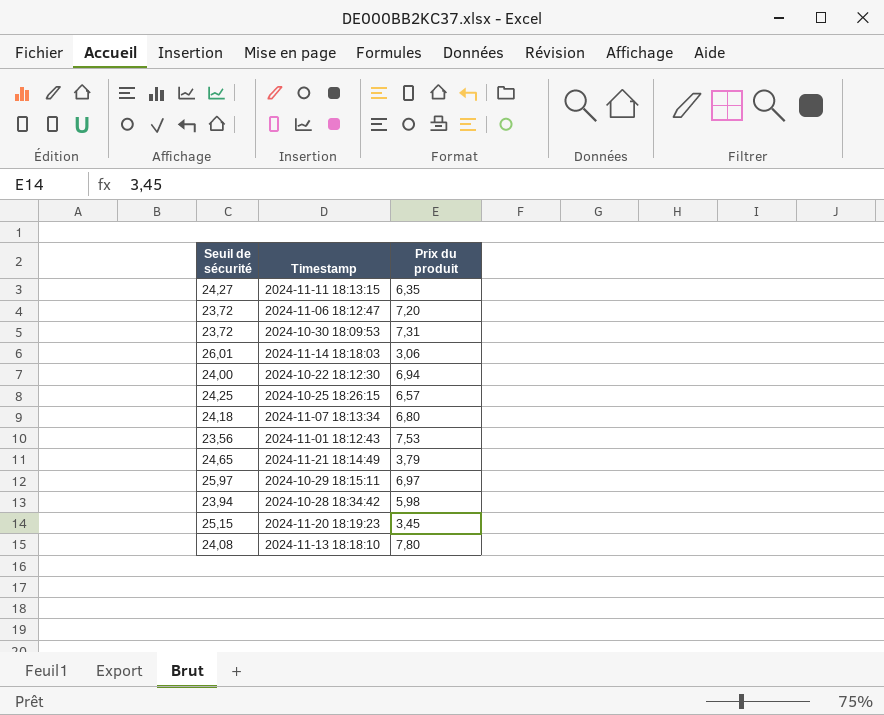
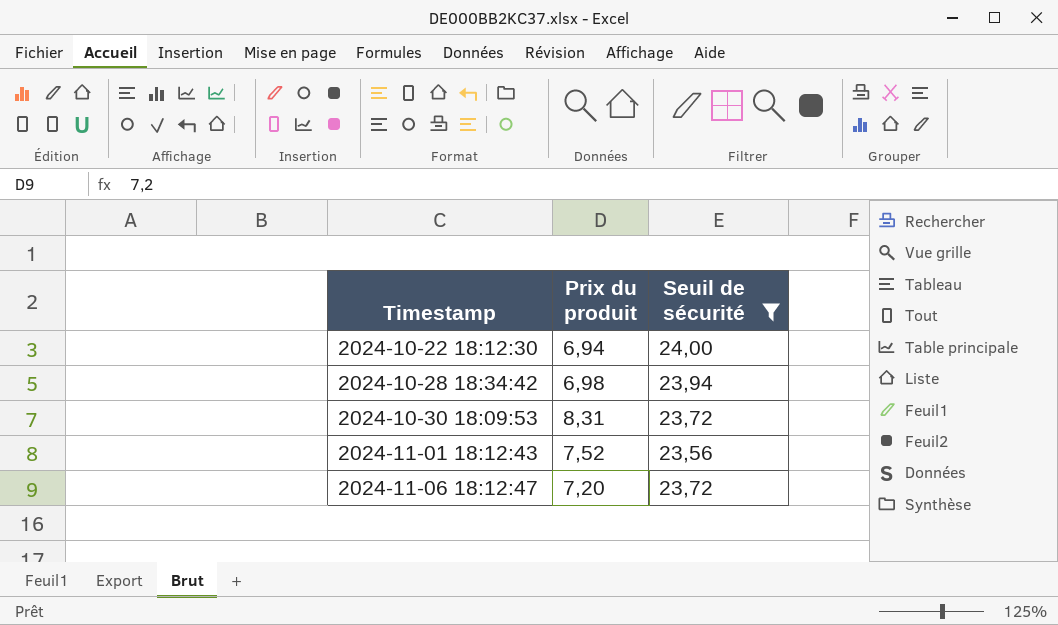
filter: none -> Seuil de sécurité <= 24,00
row order: none -> Timestamp ascending
column Seuil de sécurité | position: 1 -> 3
2024-10-28 18:34:42 | Prix du produit: 5,98 -> 6,98
2024-10-30 18:09:53 | Prix du produit: 7,31 -> 8,31
2024-11-01 18:12:43 | Prix du produit: 7,53 -> 7,52

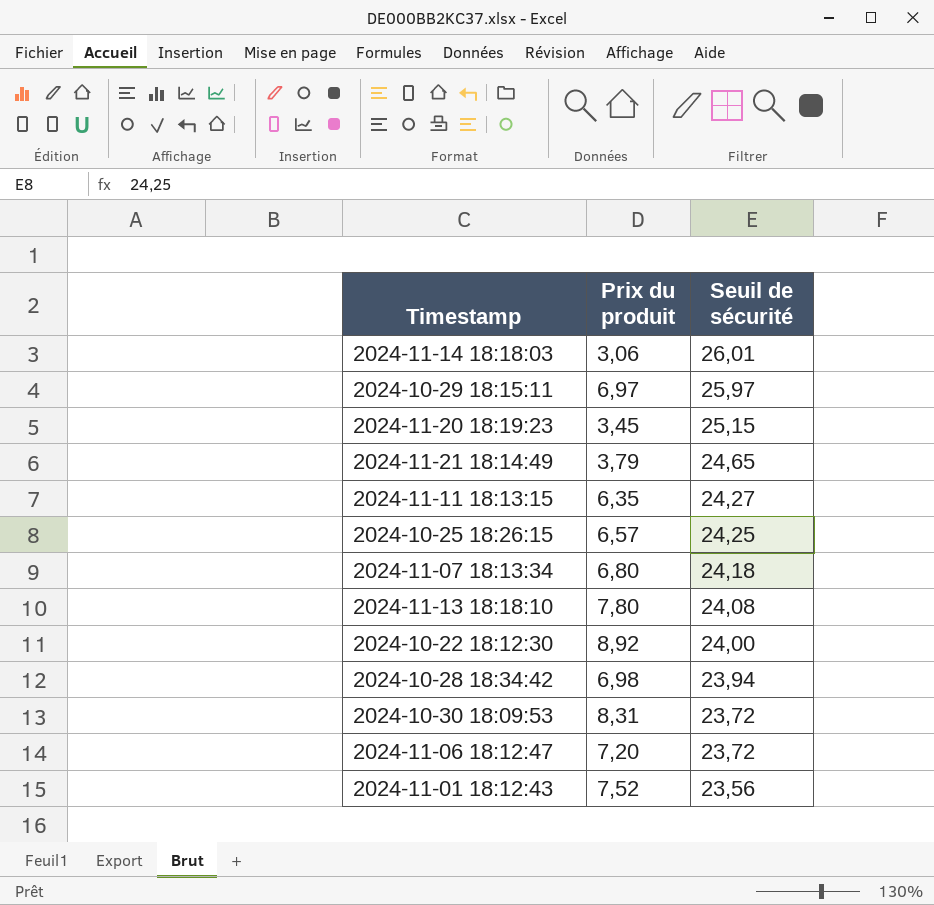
filter: Seuil de sécurité <= 24,00 -> none
row order: Timestamp ascending -> Seuil de sécurité descending
2024-10-22 18:12:30 | Prix du produit: 6,94 -> 8,92

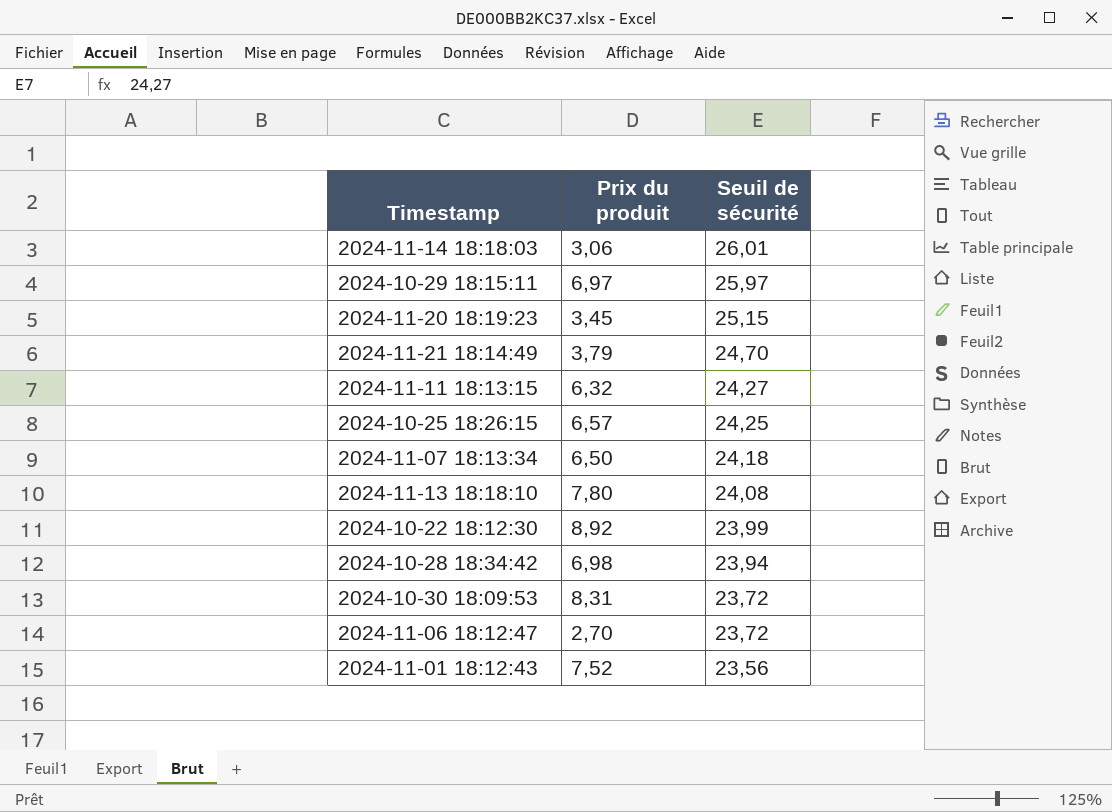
2024-11-21 18:14:49 | Seuil de sécurité: 24,65 -> 24,70
2024-11-11 18:13:15 | Prix du produit: 6,35 -> 6,32
2024-11-07 18:13:34 | Prix du produit: 6,80 -> 6,50
2024-10-22 18:12:30 | Seuil de sécurité: 24,00 -> 23,99
2024-11-06 18:12:47 | Prix du produit: 7,20 -> 2,70

